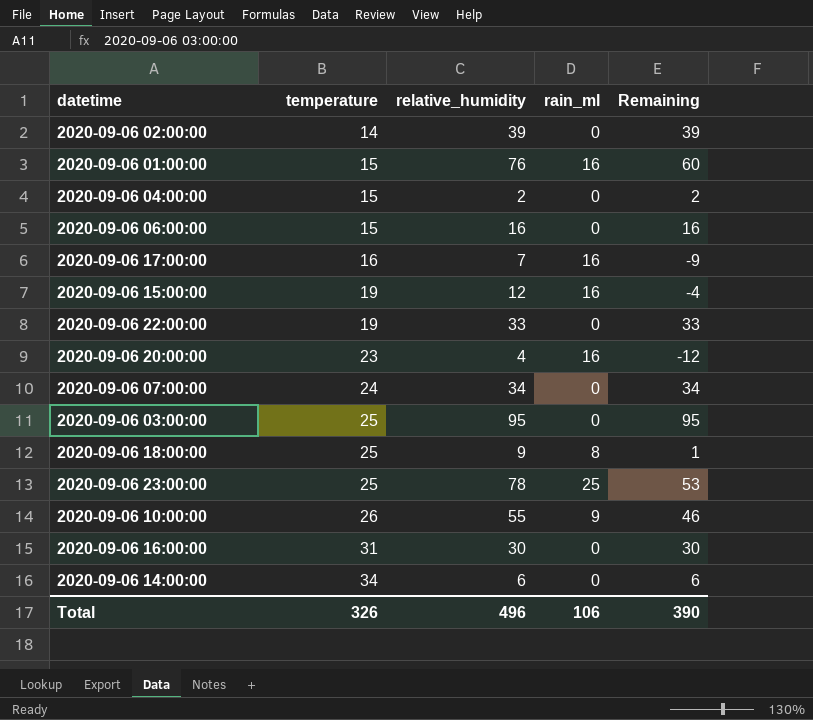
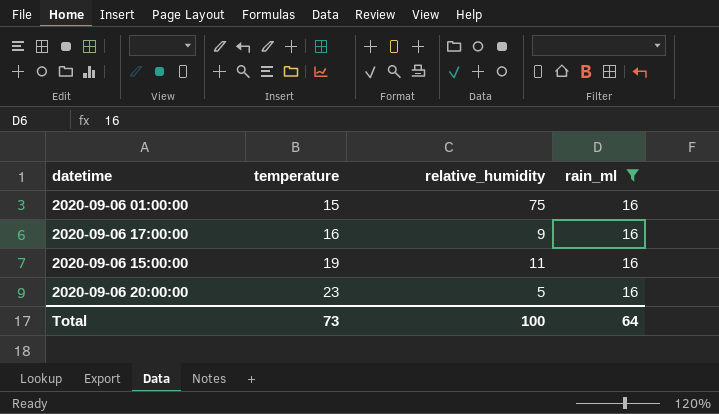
filter: none -> rain_ml = 16
column Remaining | formula: [relative_humidity] - [rain_ml] -> none
2020-09-06 01:00:00 | relative_humidity: 76 -> 75
2020-09-06 17:00:00 | relative_humidity: 7 -> 9
2020-09-06 15:00:00 | relative_humidity: 12 -> 11
2020-09-06 20:00:00 | relative_humidity: 4 -> 5
Total | temperature: 326 -> 73
Total | relative_humidity: 496 -> 100
Total | rain_ml: 106 -> 64

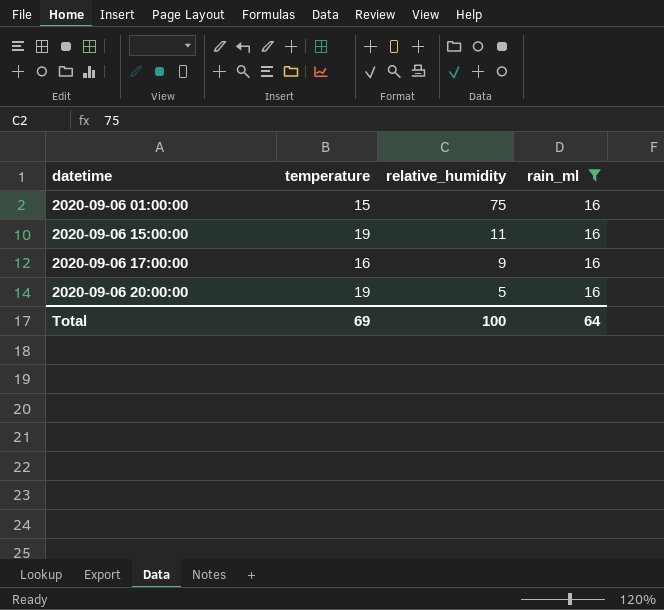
row order: temperature ascending -> datetime ascending
2020-09-06 20:00:00 | temperature: 23 -> 19
Total | temperature: 73 -> 69

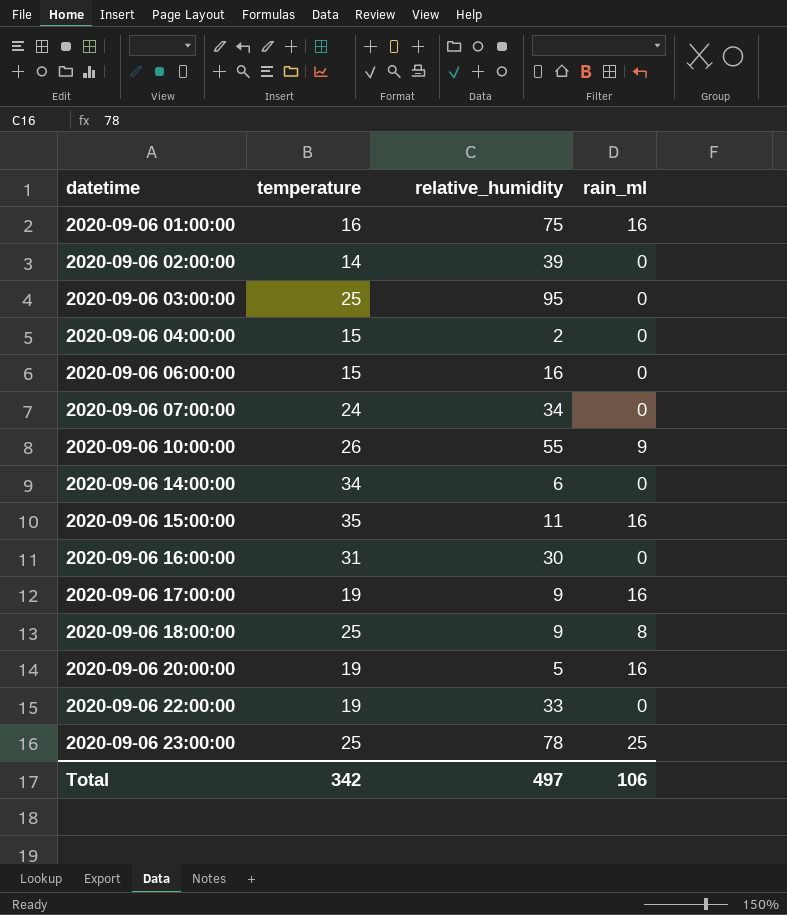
filter: rain_ml = 16 -> none
2020-09-06 01:00:00 | temperature: 15 -> 16
2020-09-06 15:00:00 | temperature: 19 -> 35
2020-09-06 17:00:00 | temperature: 16 -> 19
Total | temperature: 69 -> 342
Total | relative_humidity: 100 -> 497
Total | rain_ml: 64 -> 106

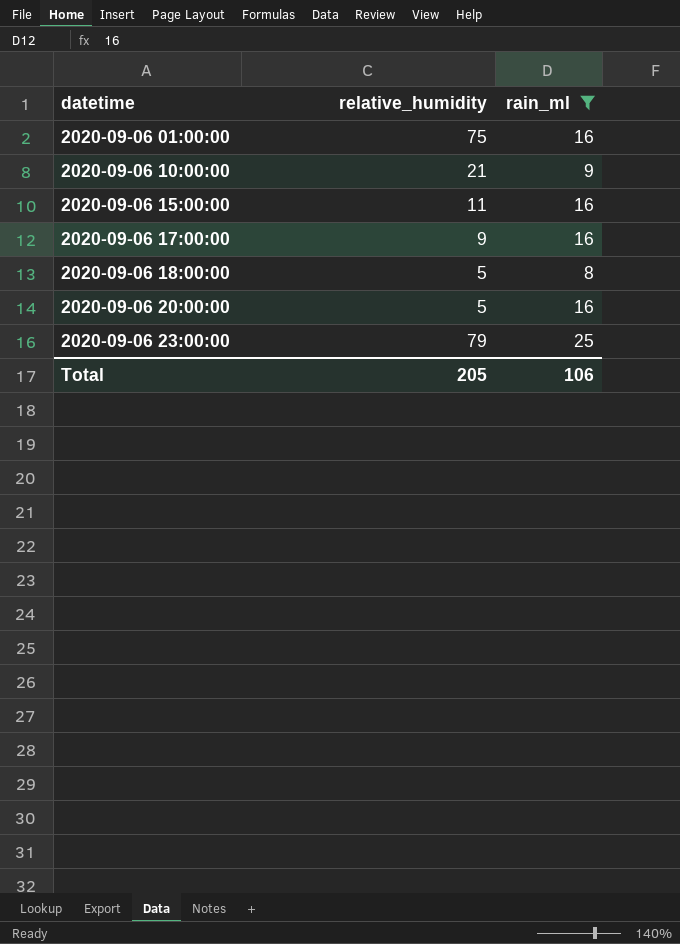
filter: none -> rain_ml != 0
column temperature | position: 2 -> none
2020-09-06 10:00:00 | relative_humidity: 55 -> 21
2020-09-06 18:00:00 | relative_humidity: 9 -> 5
2020-09-06 23:00:00 | relative_humidity: 78 -> 79
Total | relative_humidity: 497 -> 205

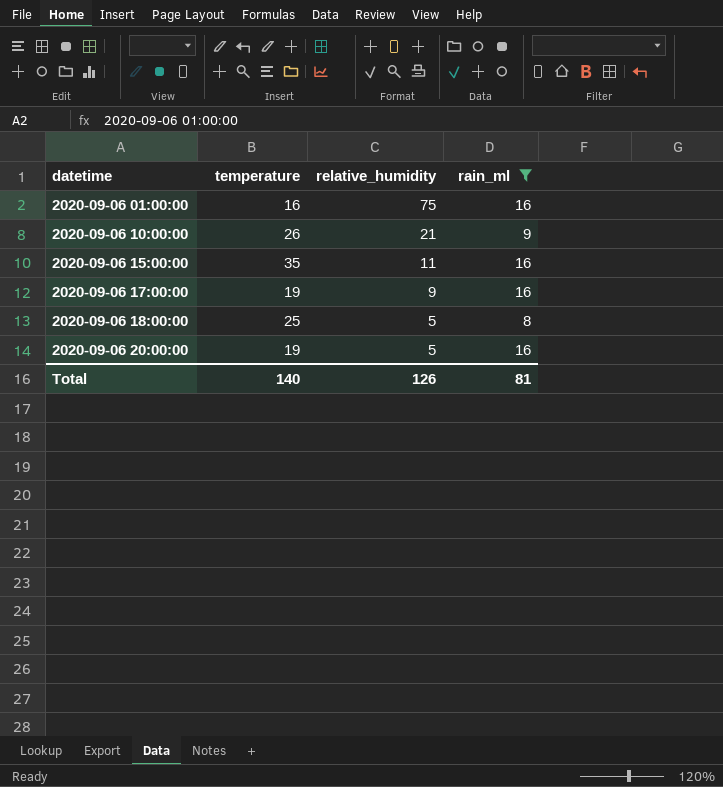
column temperature | position: none -> 2
row 2020-09-06 23:00:00: 79 | 25 -> none
Total | relative_humidity: 205 -> 126
Total | rain_ml: 106 -> 81

